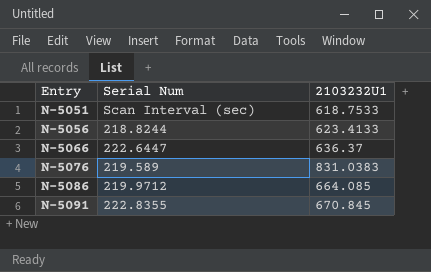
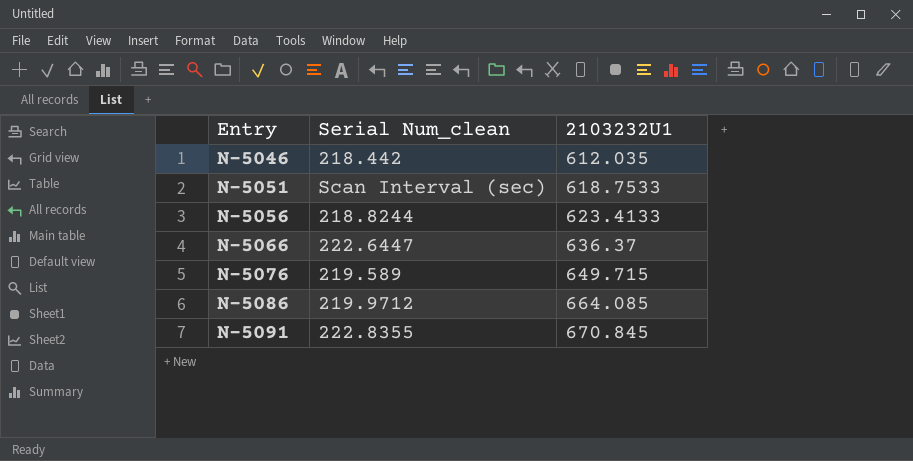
column name: Serial Num -> Serial Num_clean
row N-5046: none -> 218.442 | 612.035
N-5076 | 2103232U1: 831.0383 -> 649.715

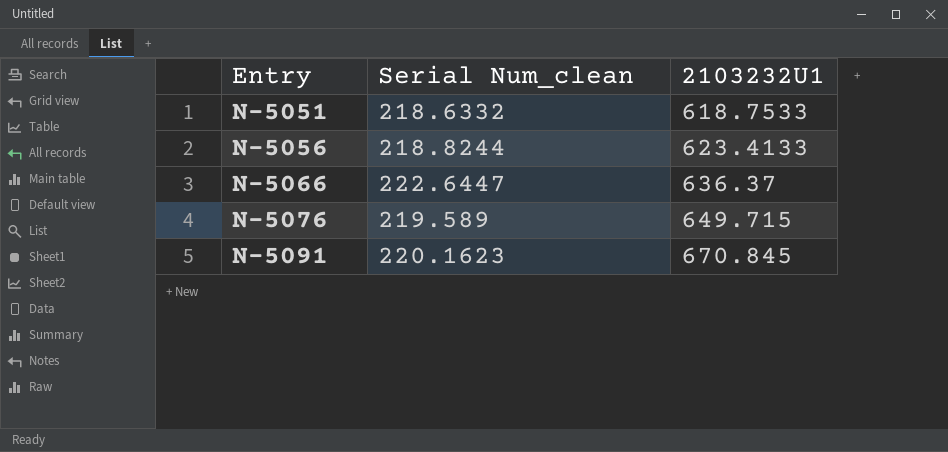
row N-5046: 218.442 | 612.035 -> none
row N-5086: 219.9712 | 664.085 -> none
N-5051 | Serial Num_clean: Scan Interval (sec) -> 218.6332
N-5091 | Serial Num_clean: 222.8355 -> 220.1623

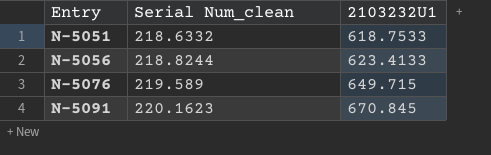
row N-5066: 222.6447 | 636.37 -> none

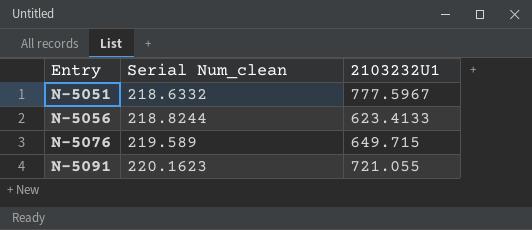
N-5051 | 2103232U1: 618.7533 -> 777.5967
N-5091 | 2103232U1: 670.845 -> 721.055

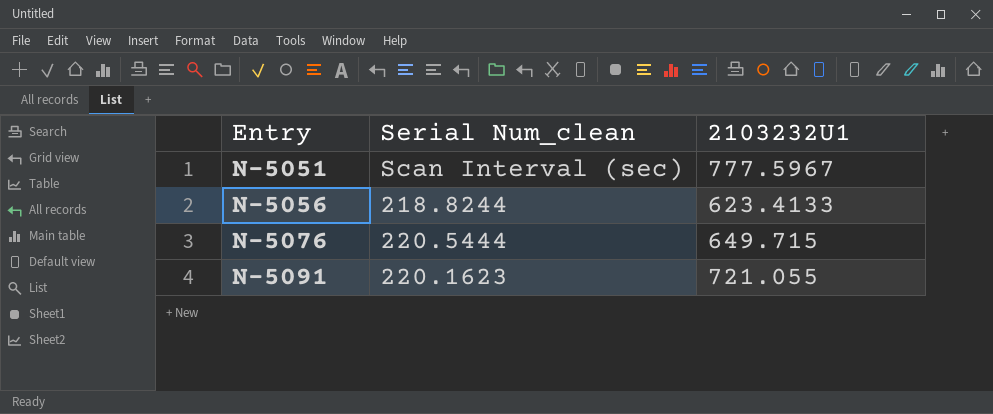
N-5051 | Serial Num_clean: 218.6332 -> Scan Interval (sec)
N-5076 | Serial Num_clean: 219.589 -> 220.5444

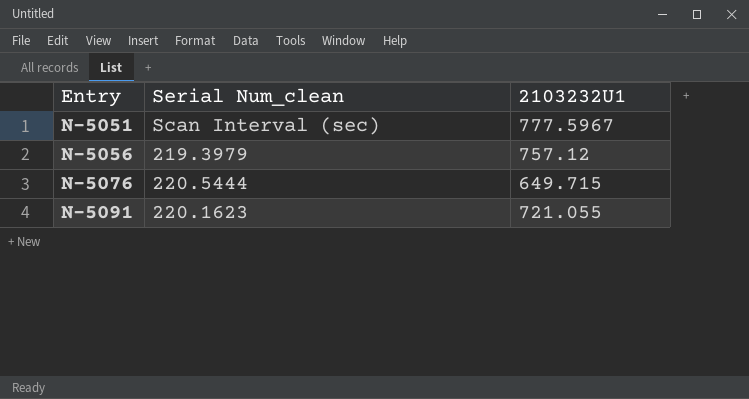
N-5056 | Serial Num_clean: 218.8244 -> 219.3979
N-5056 | 2103232U1: 623.4133 -> 757.12

